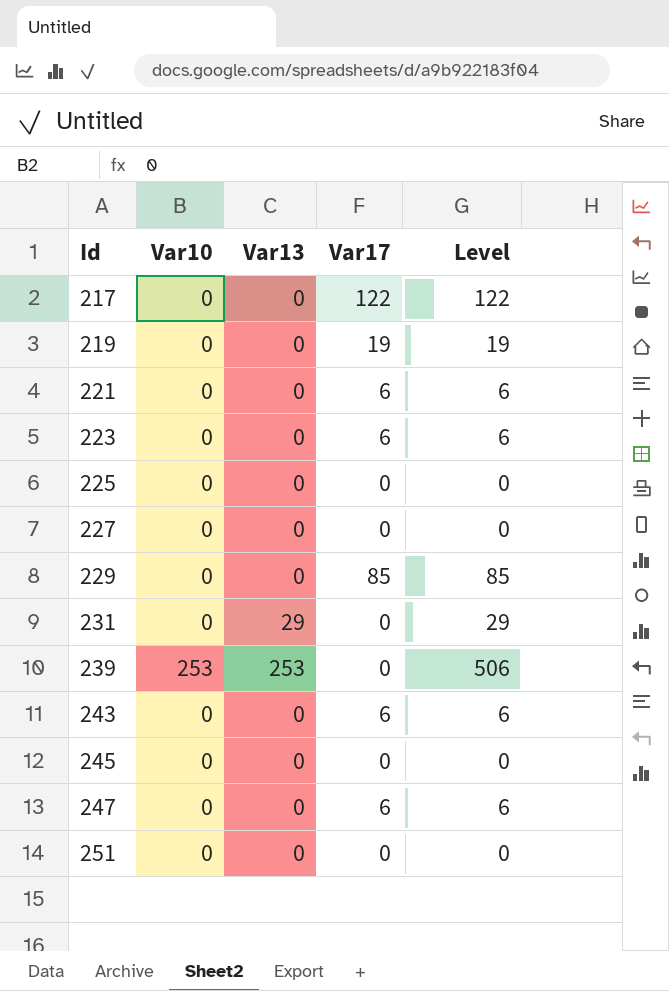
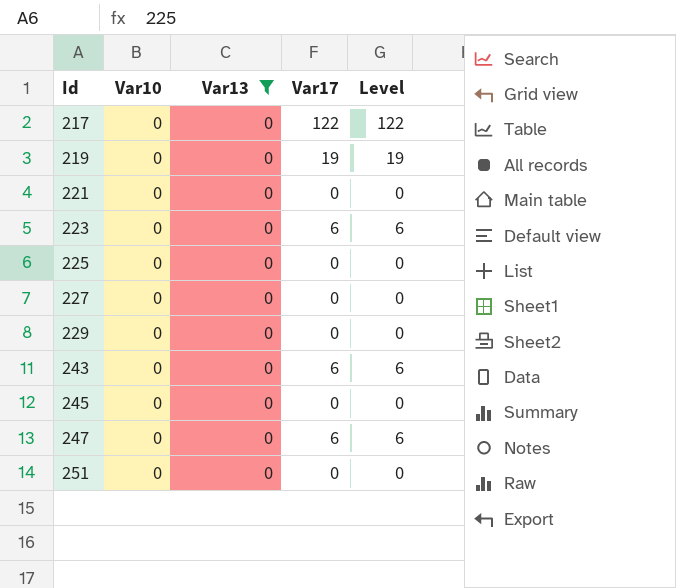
filter: none -> Var13 = 0
221 | Var17: 6 -> 0
221 | Level: 6 -> 0
229 | Var17: 85 -> 0
229 | Level: 85 -> 0

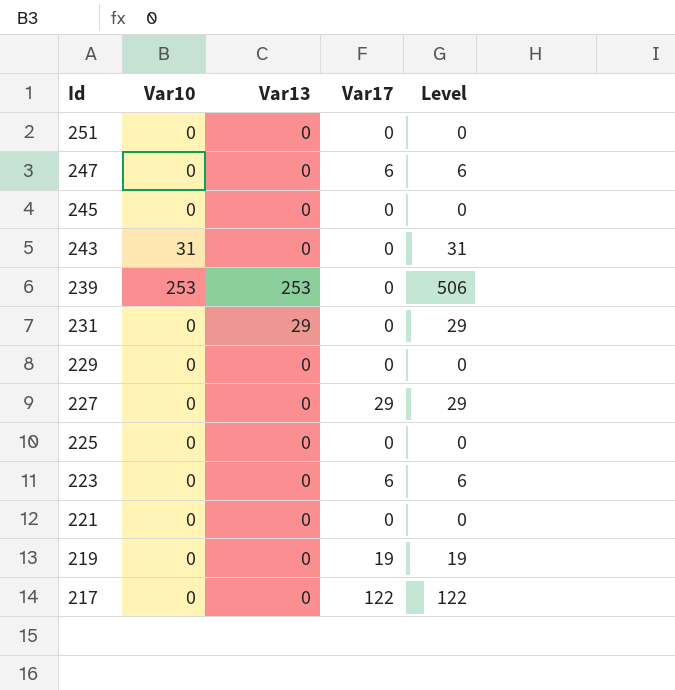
filter: Var13 = 0 -> none
row order: Id ascending -> Id descending
243 | Var10: 0 -> 31
243 | Var17: 6 -> 0
243 | Level: 6 -> 31
227 | Var17: 0 -> 29
227 | Level: 0 -> 29

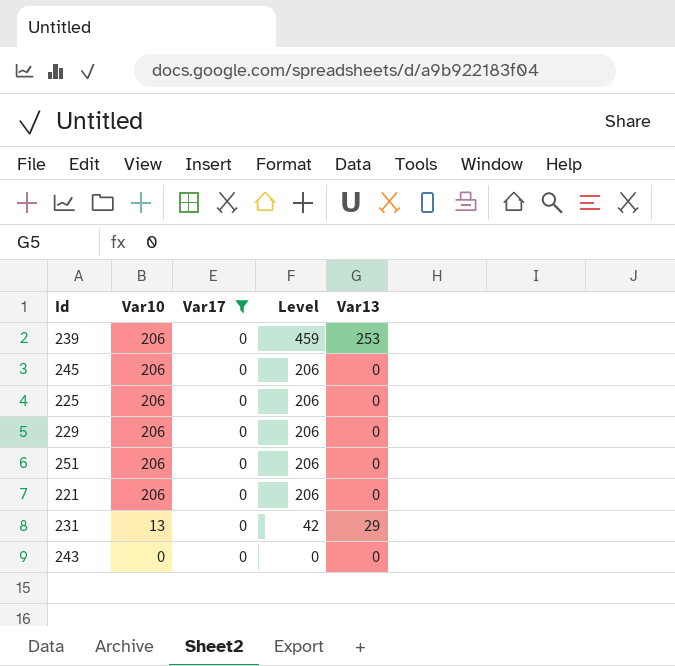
filter: none -> Var17 = 0
row order: Id descending -> Var10 descending
column Var13 | position: 3 -> 5
239 | Var10: 253 -> 206
239 | Level: 506 -> 459
245 | Var10: 0 -> 206
245 | Level: 0 -> 206
225 | Var10: 0 -> 206
225 | Level: 0 -> 206
229 | Var10: 0 -> 206
229 | Level: 0 -> 206
251 | Var10: 0 -> 206
251 | Level: 0 -> 206
221 | Var10: 0 -> 206
221 | Level: 0 -> 206
231 | Var10: 0 -> 13
231 | Level: 29 -> 42
243 | Var10: 31 -> 0
243 | Level: 31 -> 0

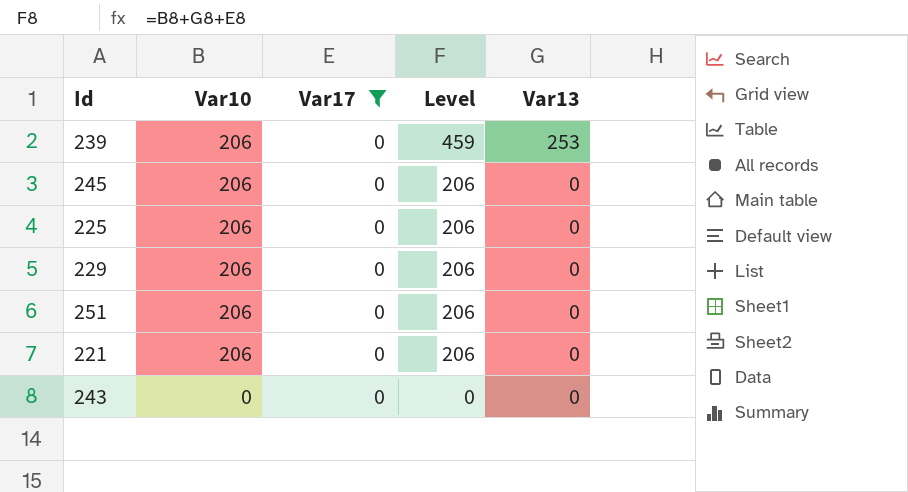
row 231: 13 | 0 | 42 | 29 -> none

